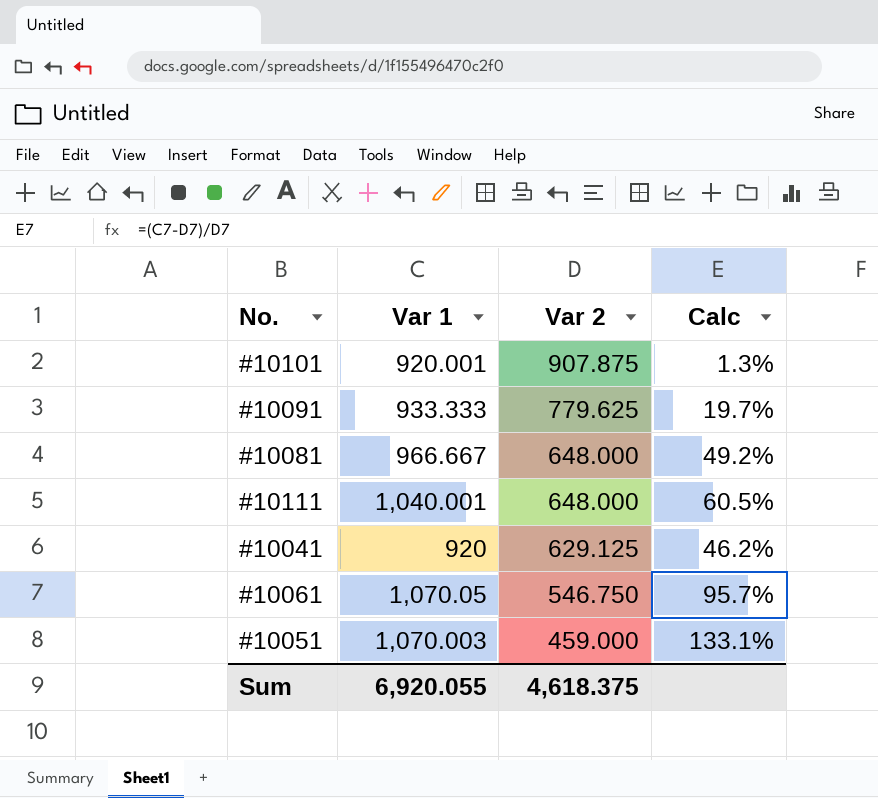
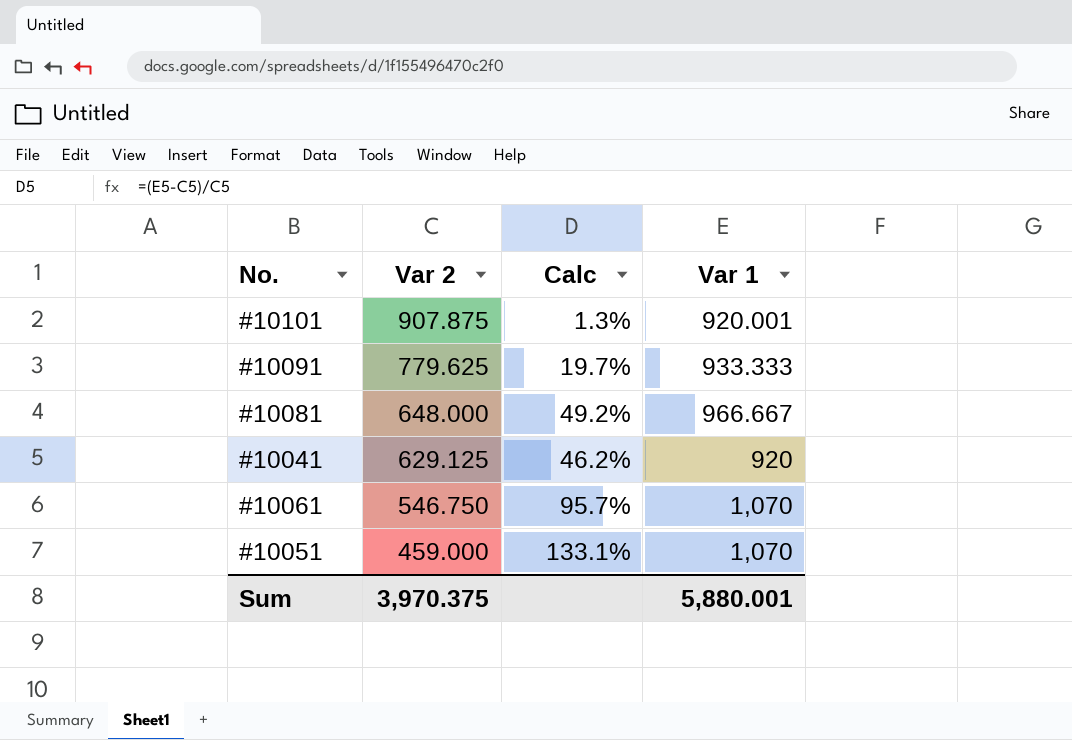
column Var 1 | position: 2 -> 4
row #10111: 1,040.001 | 648.000 | 60.5% -> none
#10061 | Var 1: 1,070.05 -> 1,070
#10051 | Var 1: 1,070.003 -> 1,070
Sum | Var 2: 4,618.375 -> 3,970.375
Sum | Var 1: 6,920.055 -> 5,880.001

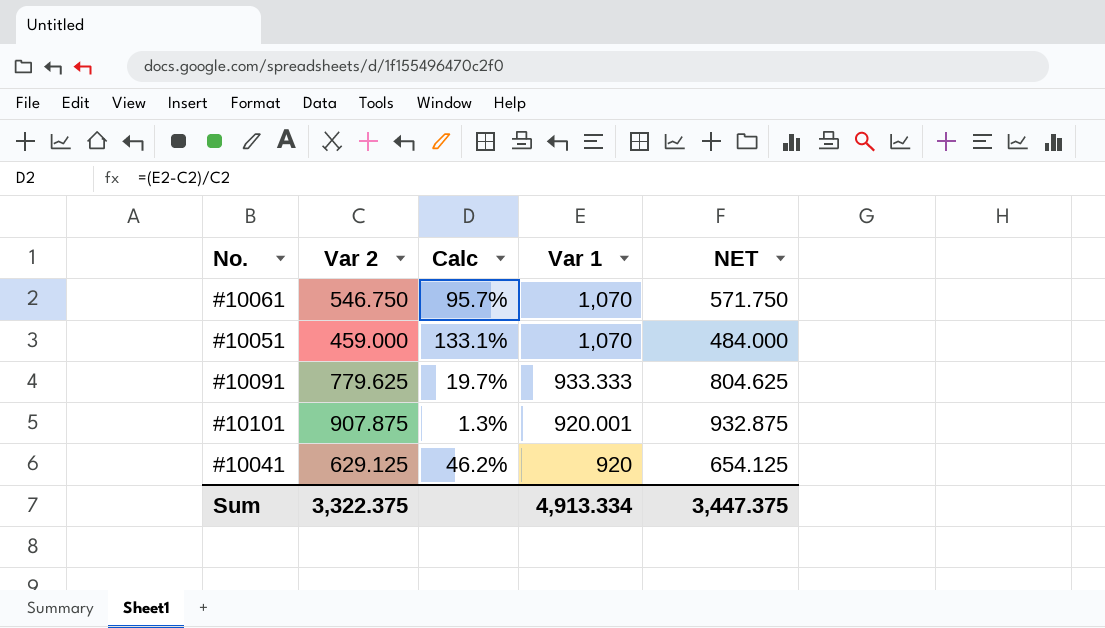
row order: Var 2 descending -> Var 1 descending
column NET | formula: none -> [Var 2] + 25
row #10081: 648.000 | 49.2% | 966.667 -> none
Sum | Var 2: 3,970.375 -> 3,322.375
Sum | Var 1: 5,880.001 -> 4,913.334

